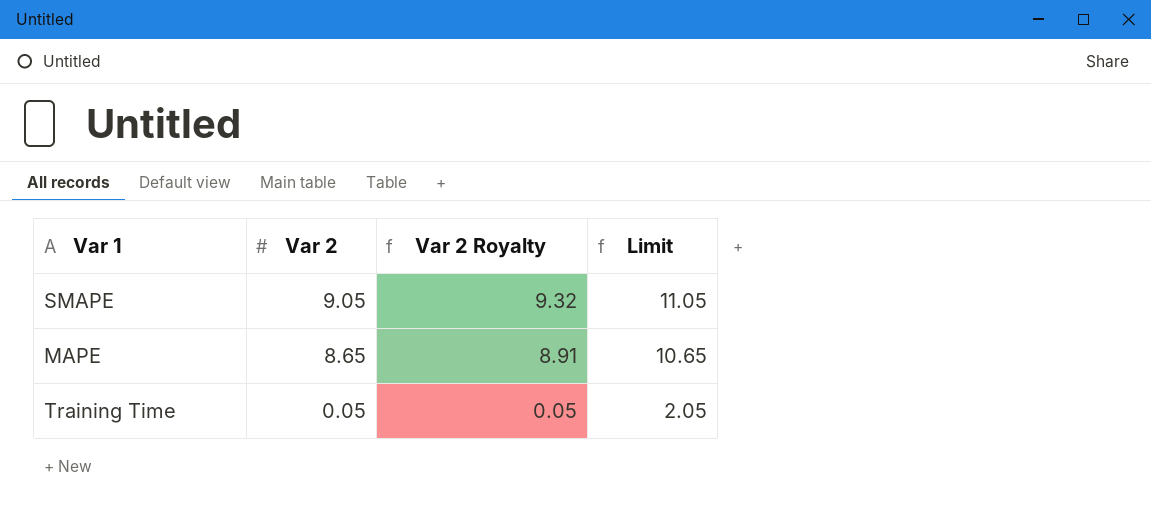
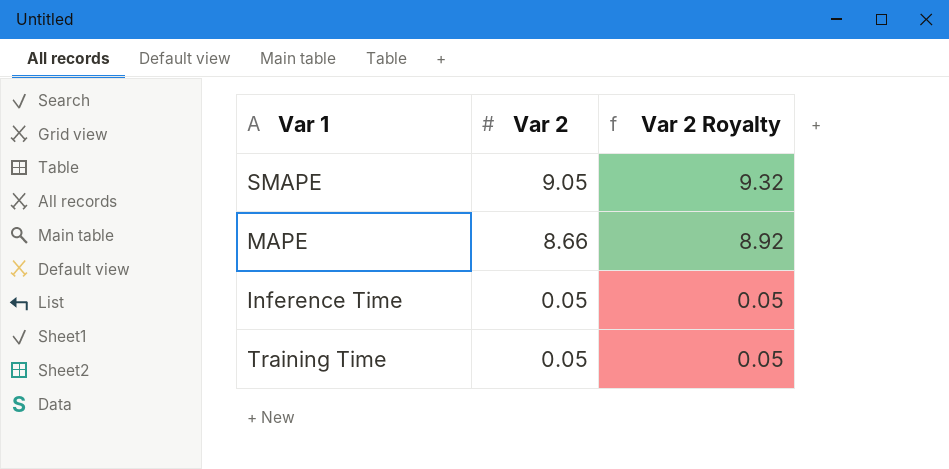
column Limit | formula: [Var 2] + 2 -> none
MAPE | Var 2: 8.65 -> 8.66
MAPE | Var 2 Royalty: 8.91 -> 8.92
row Inference Time: none -> 0.05 | 0.05

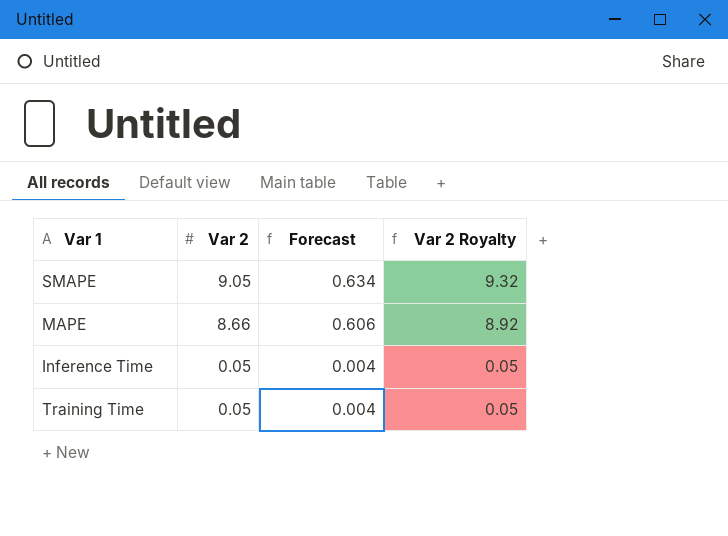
column Forecast | formula: none -> [Var 2] * 0.07

